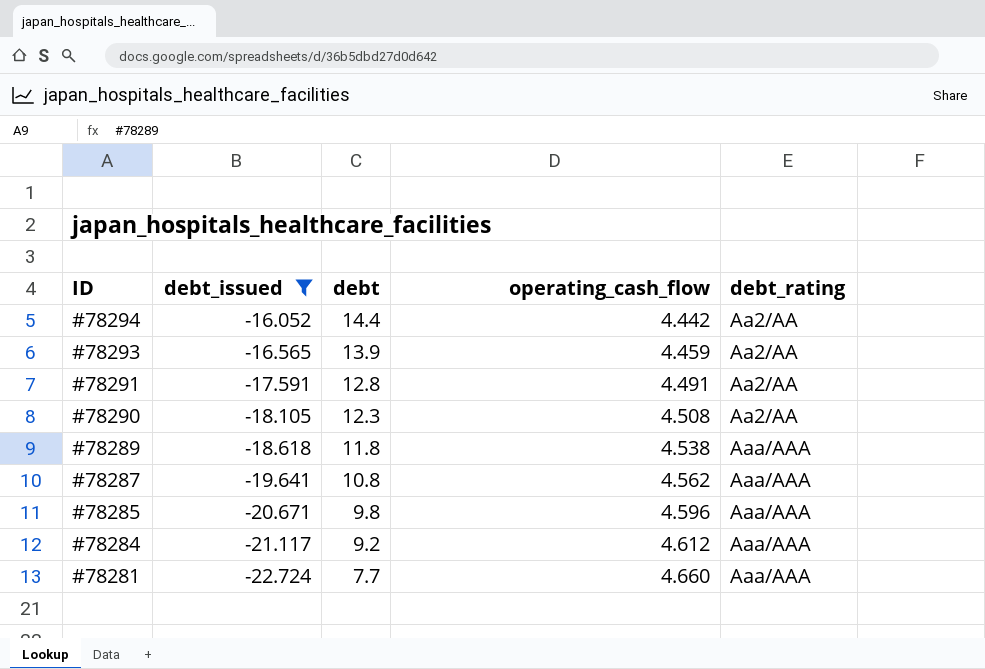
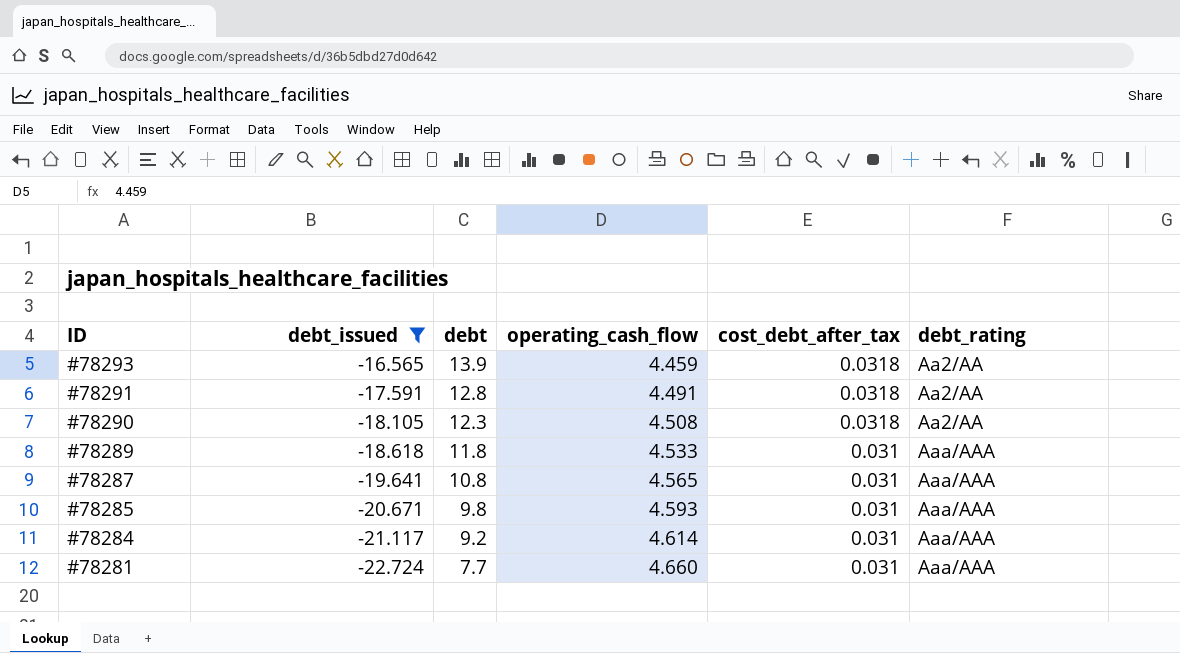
column cost_debt_after_tax | position: none -> 5
row #78294: -16.052 | 14.4 | 4.442 | Aa2/AA -> none
#78289 | operating_cash_flow: 4.538 -> 4.533
#78287 | operating_cash_flow: 4.562 -> 4.565
#78285 | operating_cash_flow: 4.596 -> 4.593
#78284 | operating_cash_flow: 4.612 -> 4.614

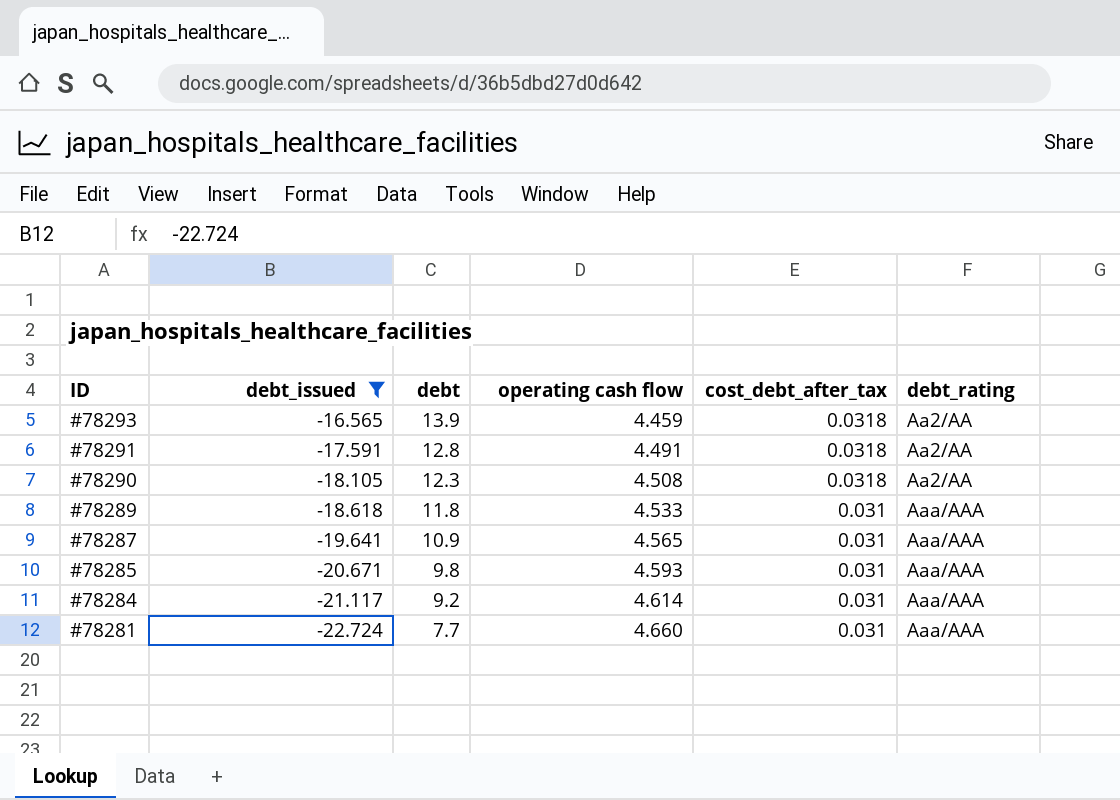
column name: operating_cash_flow -> operating cash flow
#78287 | debt: 10.8 -> 10.9

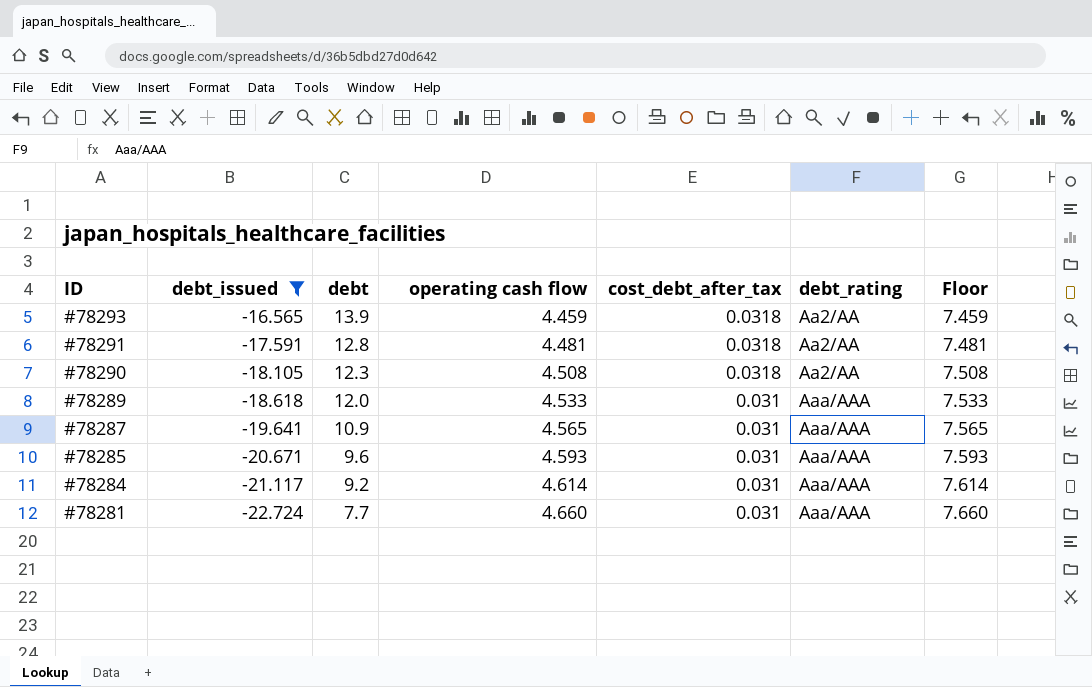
column Floor | formula: none -> [operating cash flow] + 3
#78291 | operating cash flow: 4.491 -> 4.481
#78289 | debt: 11.8 -> 12.0
#78285 | debt: 9.8 -> 9.6

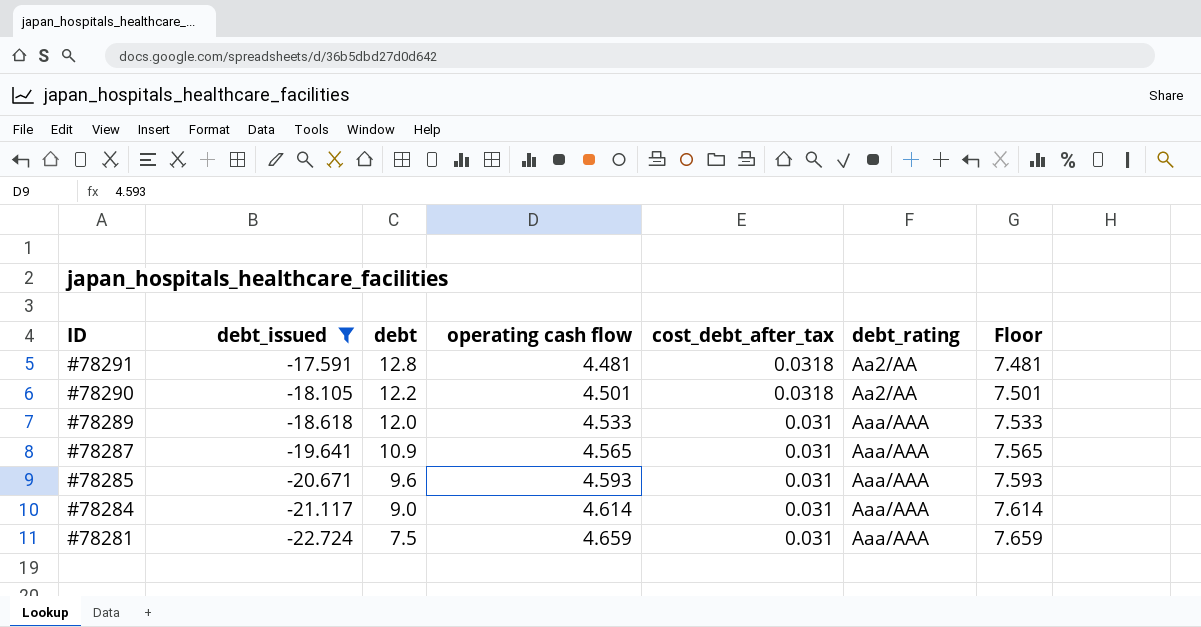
row #78293: -16.565 | 13.9 | 4.459 | 0.0318 | Aa2/AA | 7.459 -> none
#78290 | debt: 12.3 -> 12.2
#78290 | operating cash flow: 4.508 -> 4.501
#78290 | Floor: 7.508 -> 7.501
#78284 | debt: 9.2 -> 9.0
#78281 | debt: 7.7 -> 7.5
#78281 | operating cash flow: 4.660 -> 4.659
#78281 | Floor: 7.660 -> 7.659

